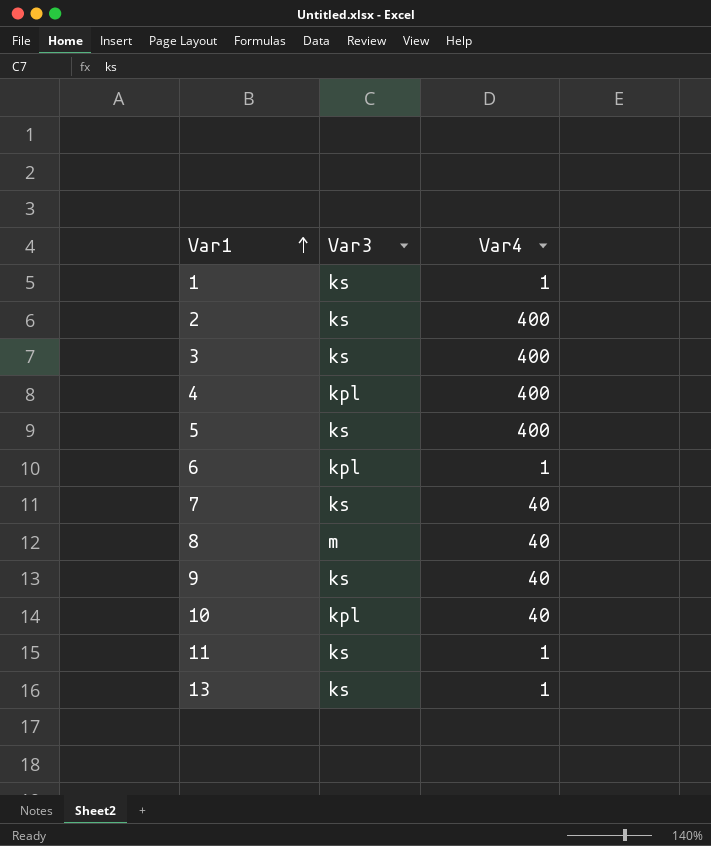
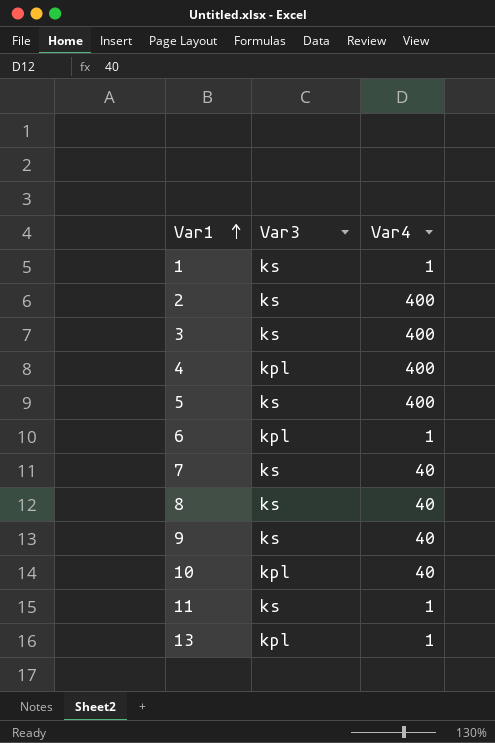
8 | Var3: m -> ks
13 | Var3: ks -> kpl

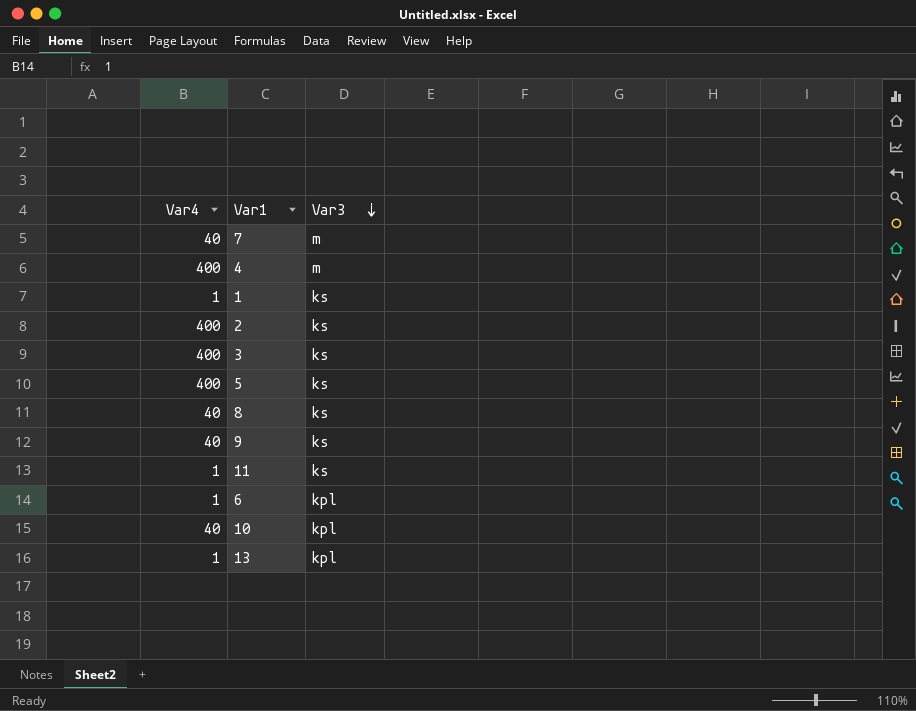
row order: Var1 ascending -> Var3 descending
column Var4 | position: 3 -> 1
7 | Var3: ks -> m
4 | Var3: kpl -> m

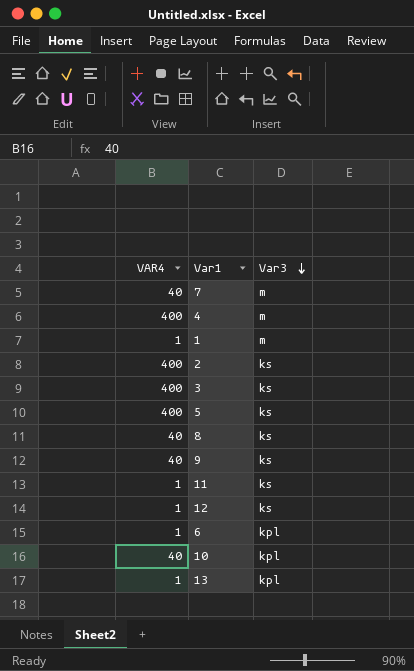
column name: Var4 -> VAR4
1 | Var3: ks -> m
row 12: none -> 1 | ks

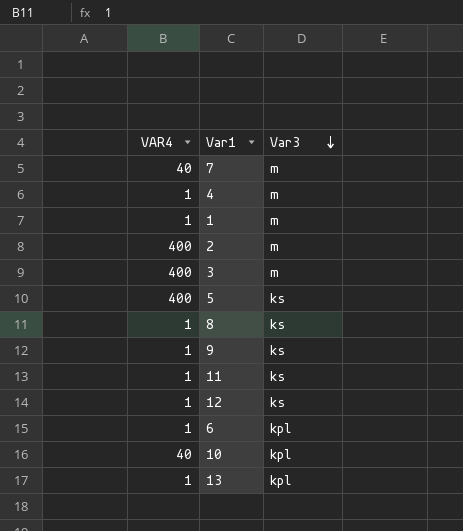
4 | VAR4: 400 -> 1
2 | Var3: ks -> m
3 | Var3: ks -> m
8 | VAR4: 40 -> 1
9 | VAR4: 40 -> 1

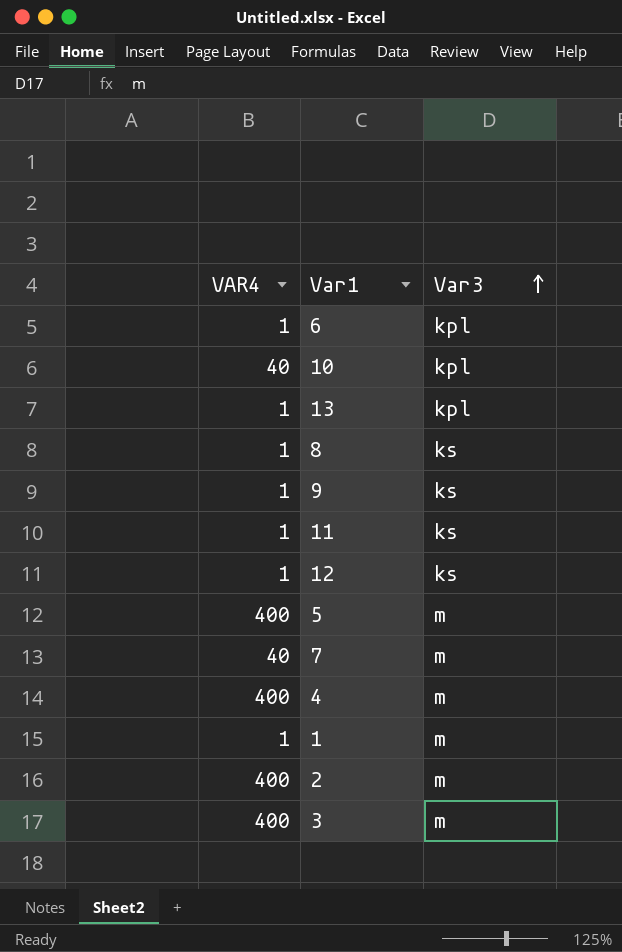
row order: Var3 descending -> Var3 ascending
5 | Var3: ks -> m
4 | VAR4: 1 -> 400

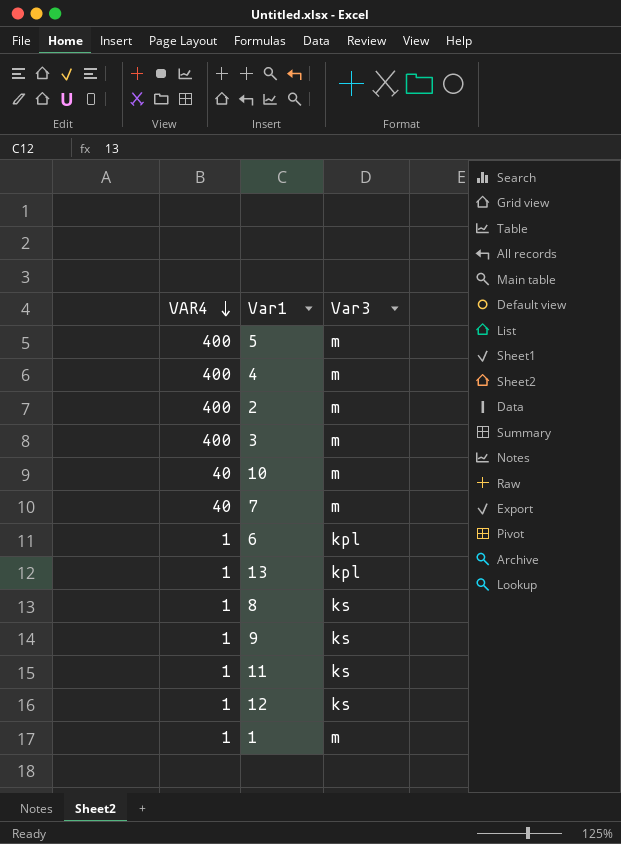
row order: Var3 ascending -> VAR4 descending
10 | Var3: kpl -> m

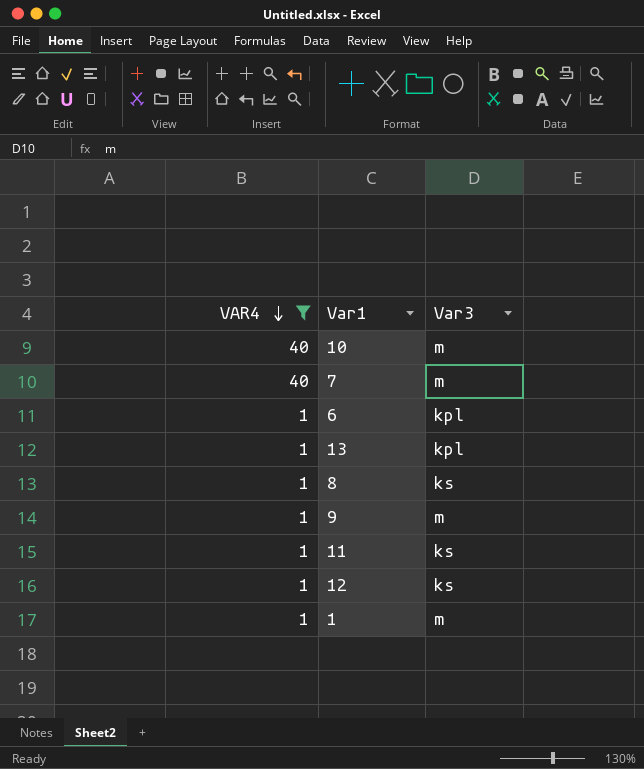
filter: none -> VAR4 != 400
9 | Var3: ks -> m

